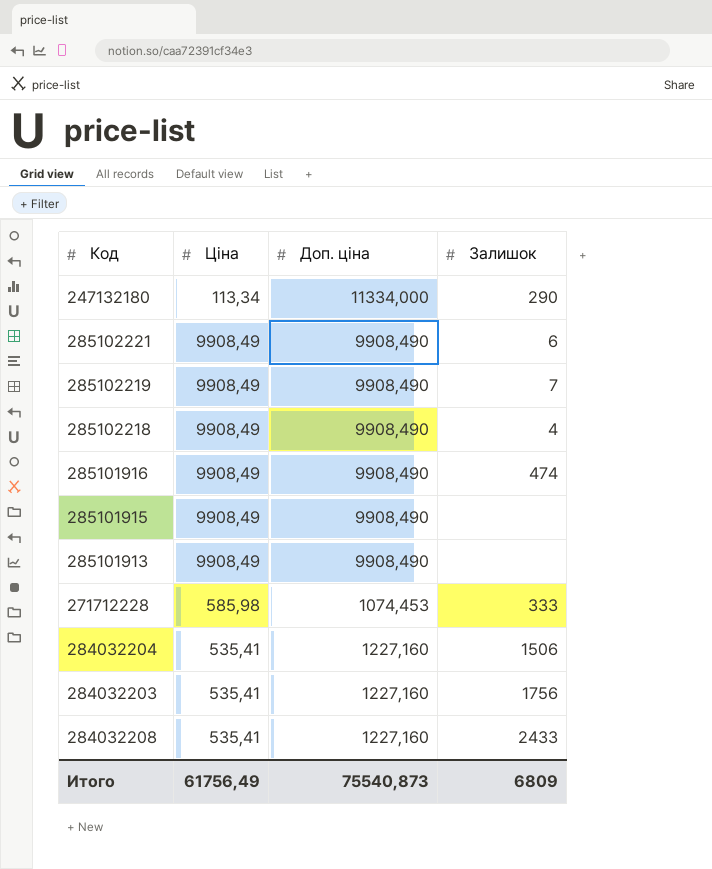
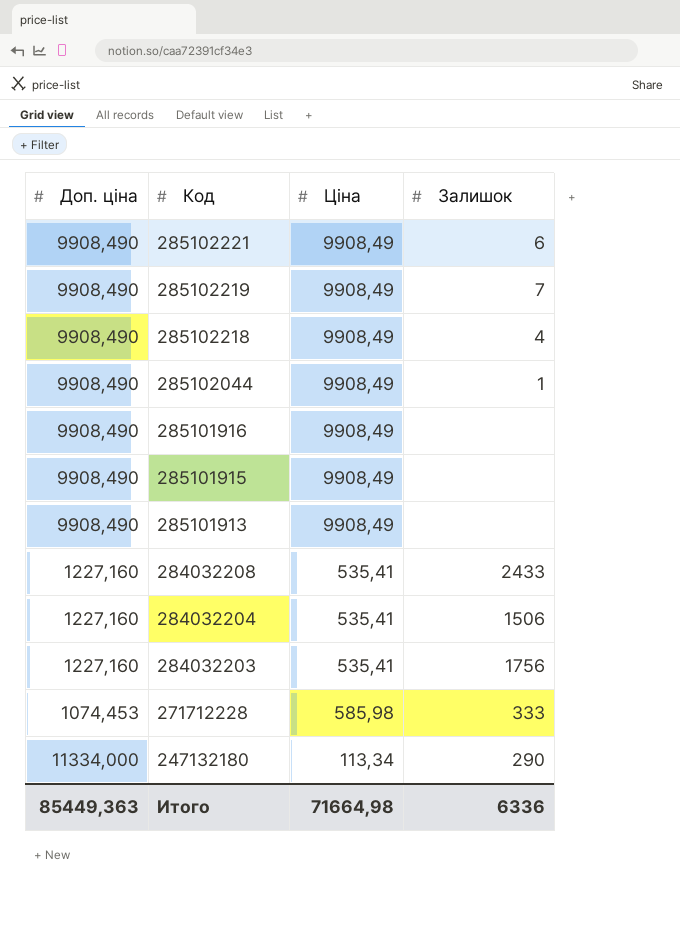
row order: none -> Код descending
column Доп. ціна | position: 3 -> 1
row 285102044: none -> 9908,490 | 9908,49 | 1
285101916 | Залишок: 474 -> none
Итого | Доп. ціна: 75540,873 -> 85449,363
Итого | Ціна: 61756,49 -> 71664,98
Итого | Залишок: 6809 -> 6336

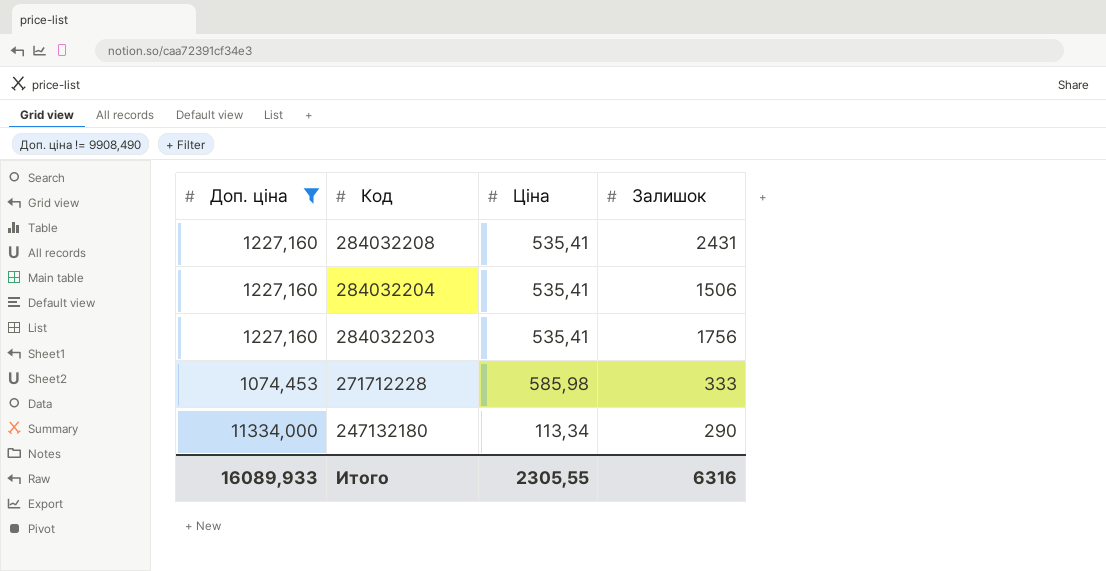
filter: none -> Доп. ціна != 9908,490
284032208 | Залишок: 2433 -> 2431
Итого | Доп. ціна: 85449,363 -> 16089,933
Итого | Ціна: 71664,98 -> 2305,55
Итого | Залишок: 6336 -> 6316

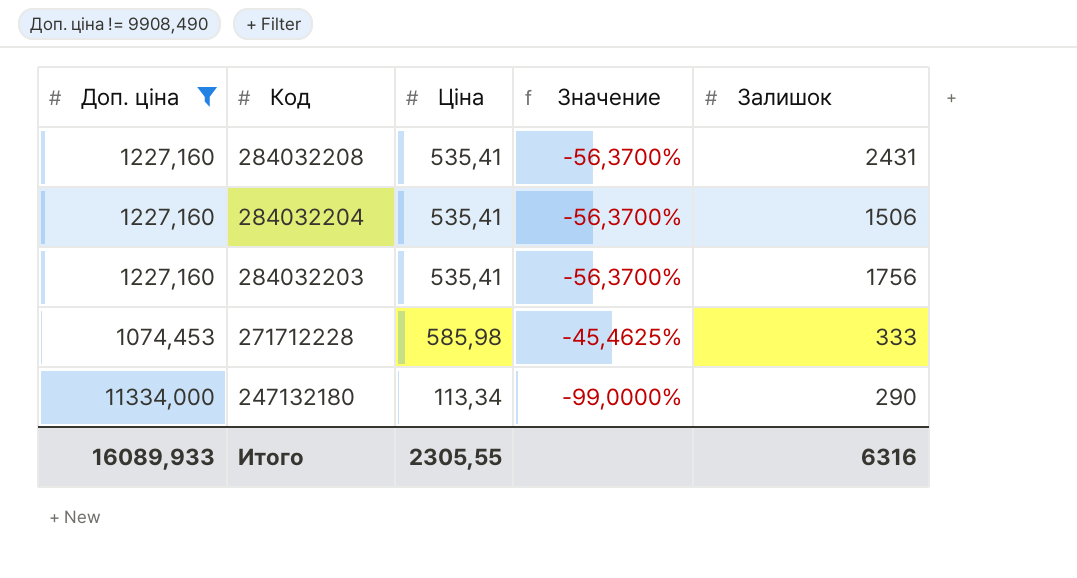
column Значение | formula: none -> ([Ціна] - [Доп. ціна]) / [Доп. ціна]

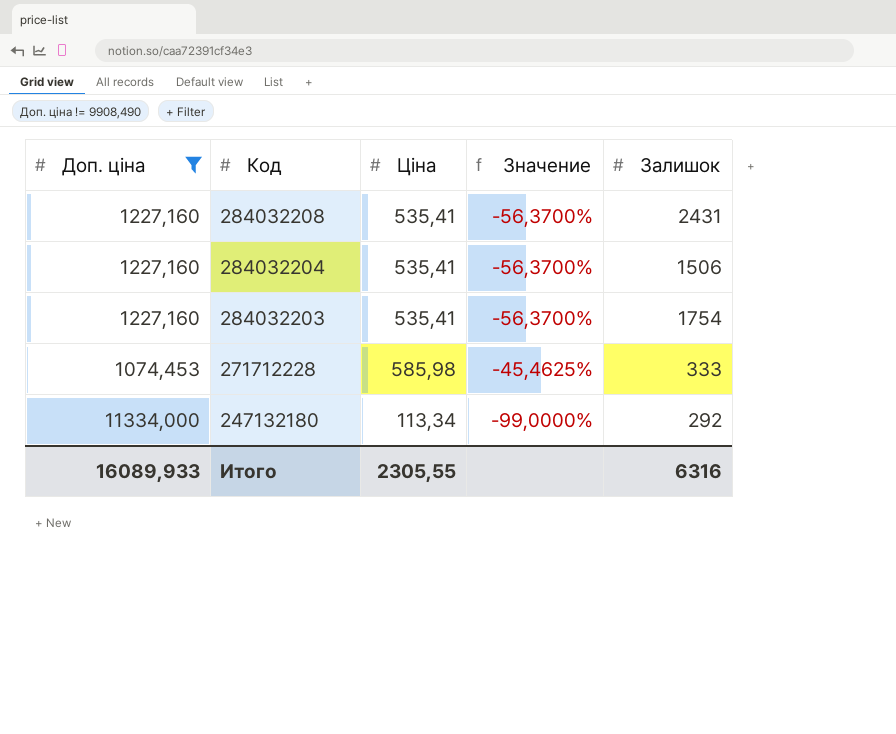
284032203 | Залишок: 1756 -> 1754
247132180 | Залишок: 290 -> 292

